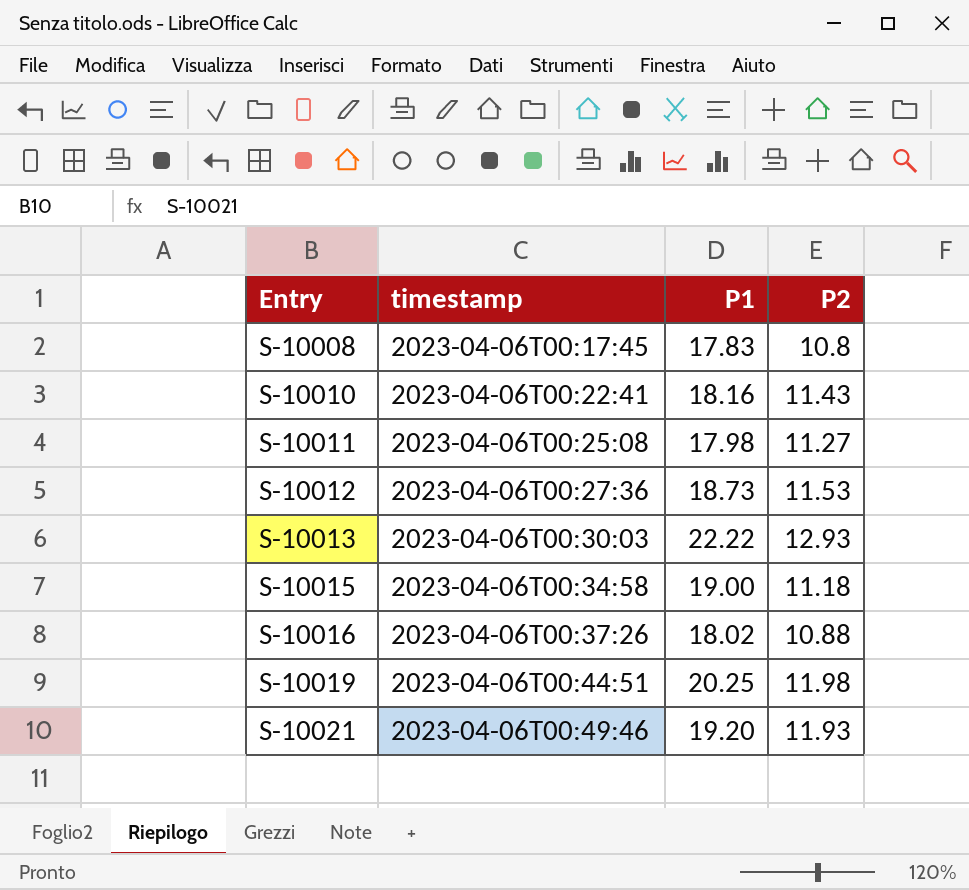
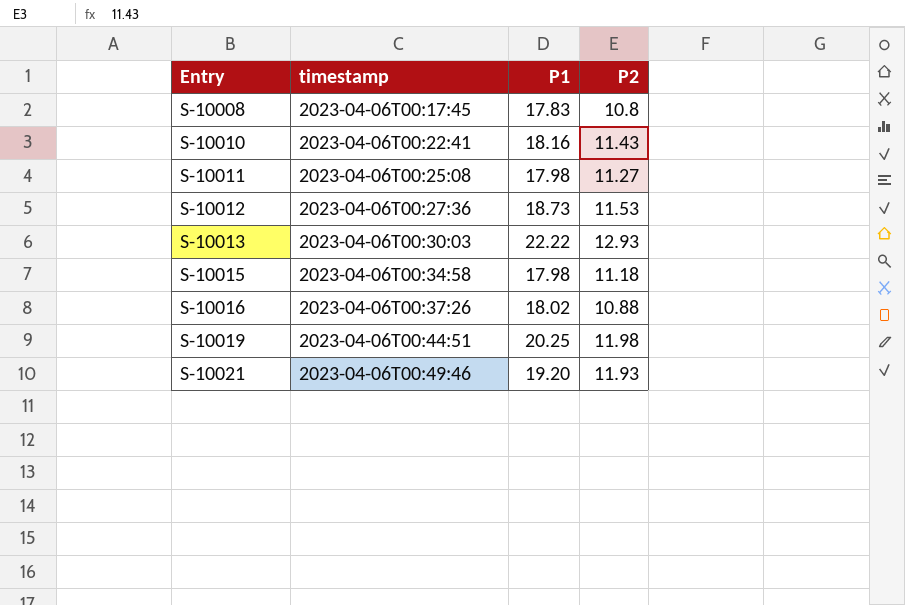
S-10015 | P1: 19.00 -> 17.98

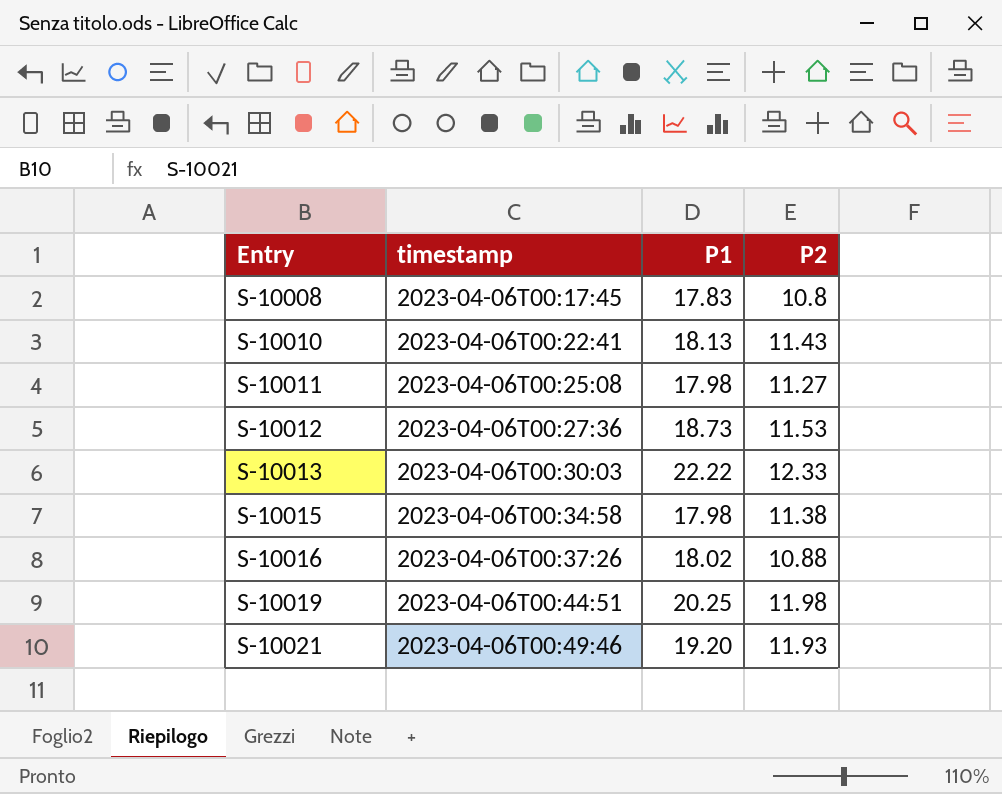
S-10010 | P1: 18.16 -> 18.13
S-10013 | P2: 12.93 -> 12.33
S-10015 | P2: 11.18 -> 11.38

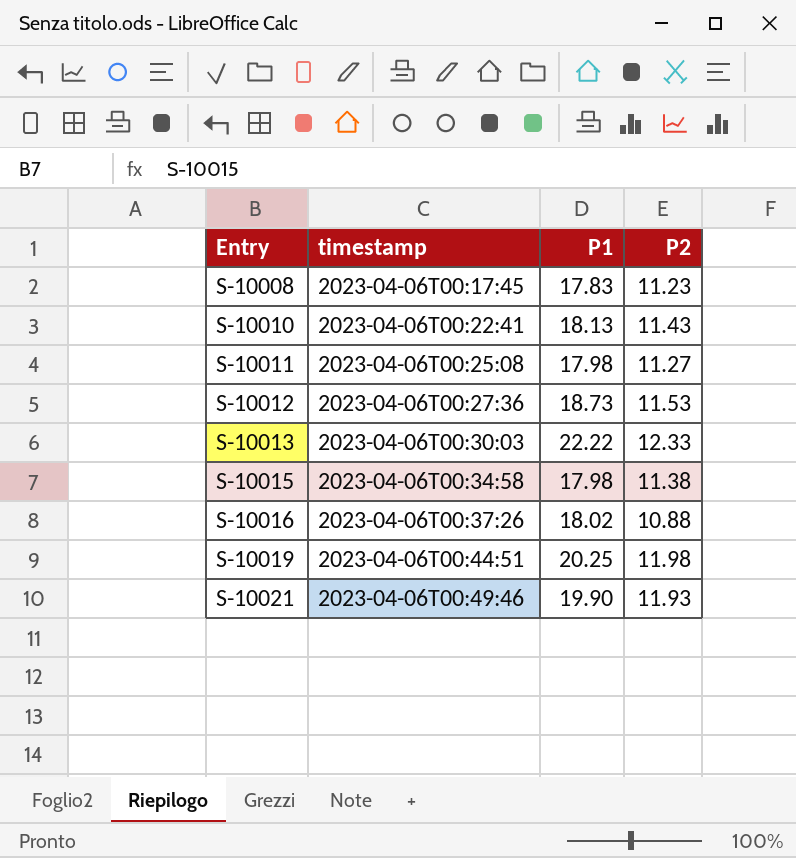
S-10008 | P2: 10.8 -> 11.23
S-10021 | P1: 19.20 -> 19.90

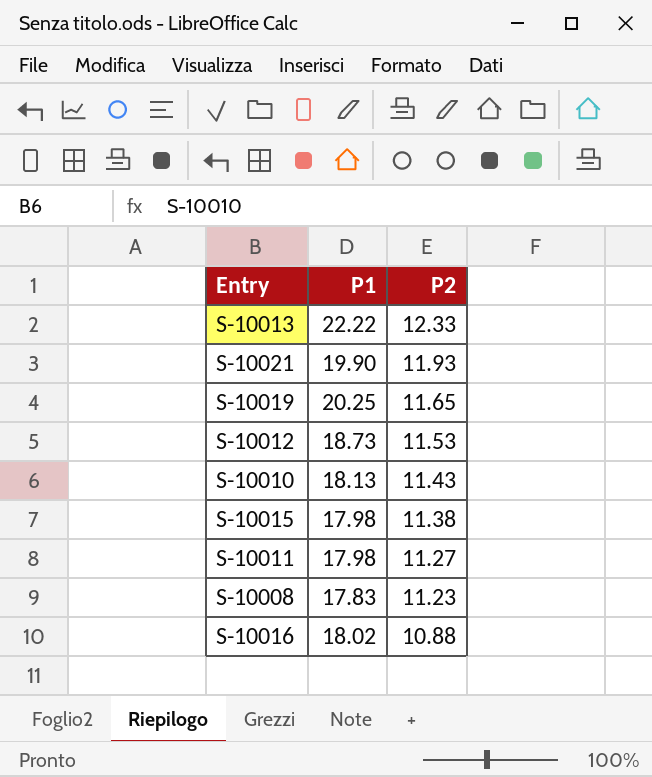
row order: Entry ascending -> P2 descending
column timestamp | position: 2 -> none
S-10019 | P2: 11.98 -> 11.65

